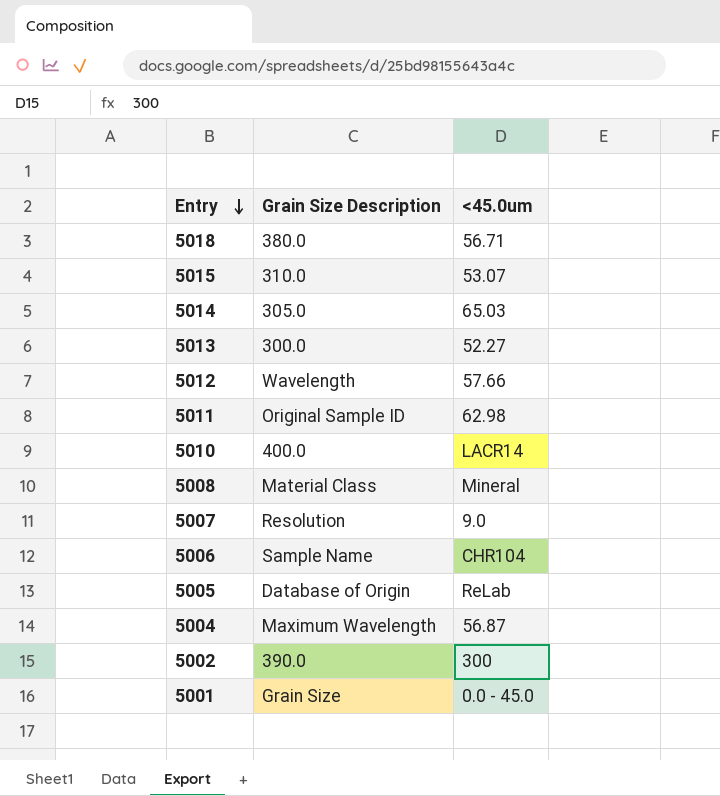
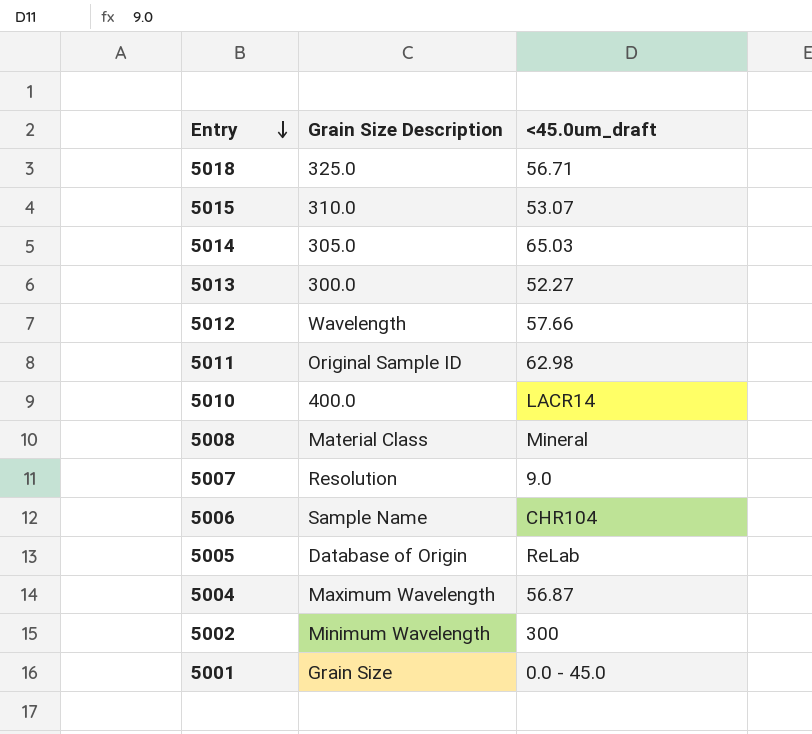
column name: <45.0um -> <45.0um_draft
5018 | Grain Size Description: 380.0 -> 325.0
5002 | Grain Size Description: 390.0 -> Minimum Wavelength

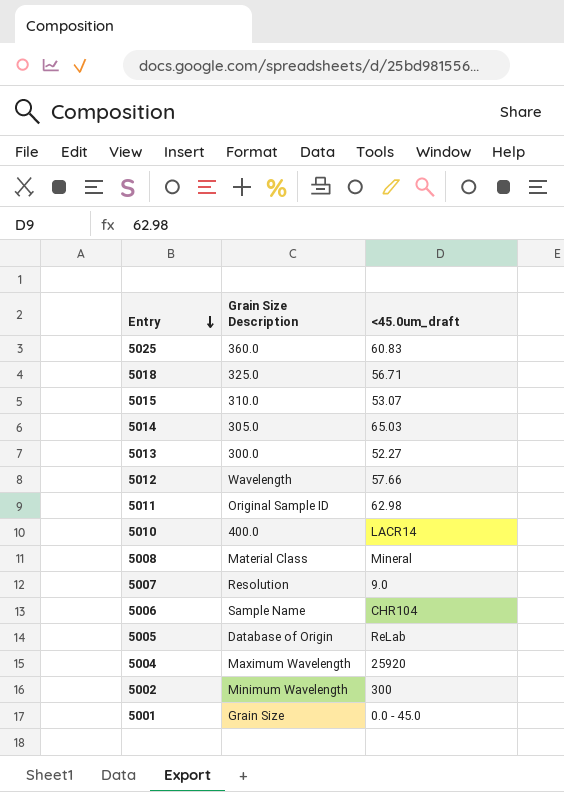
row 5025: none -> 360.0 | 60.83
5004 | <45.0um_draft: 56.87 -> 25920

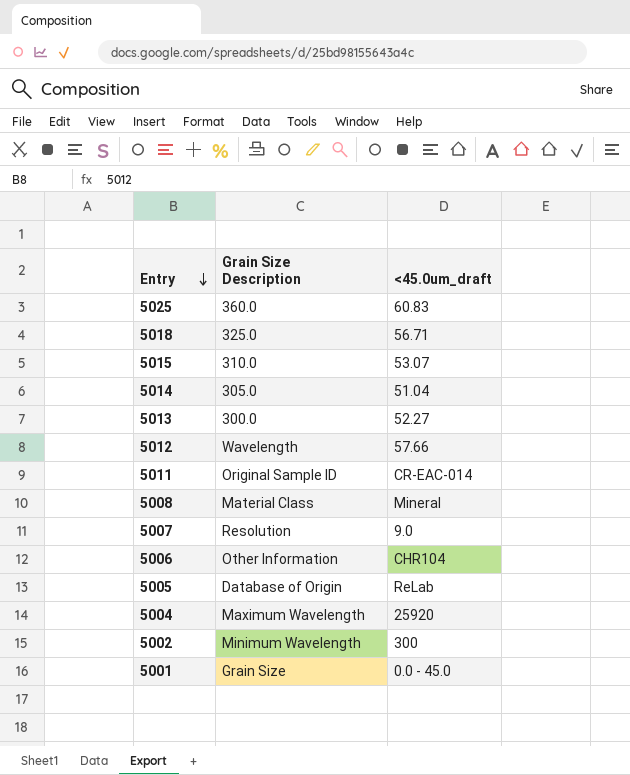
row 5010: 400.0 | LACR14 -> none
5014 | <45.0um_draft: 65.03 -> 51.04
5011 | <45.0um_draft: 62.98 -> CR-EAC-014
5006 | Grain Size Description: Sample Name -> Other Information

